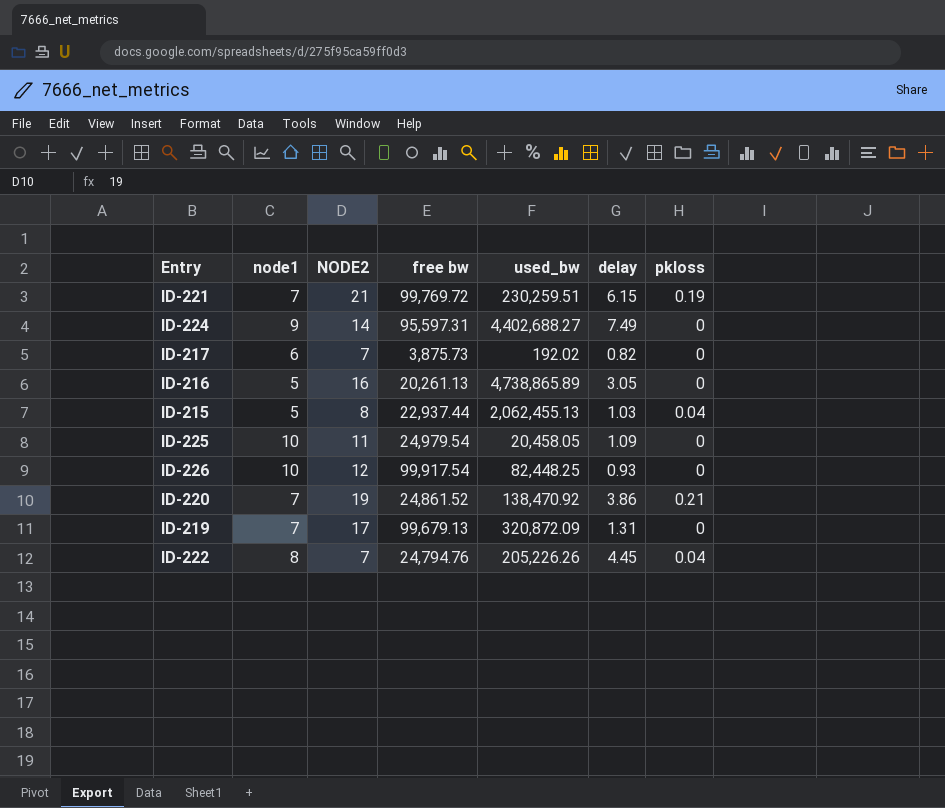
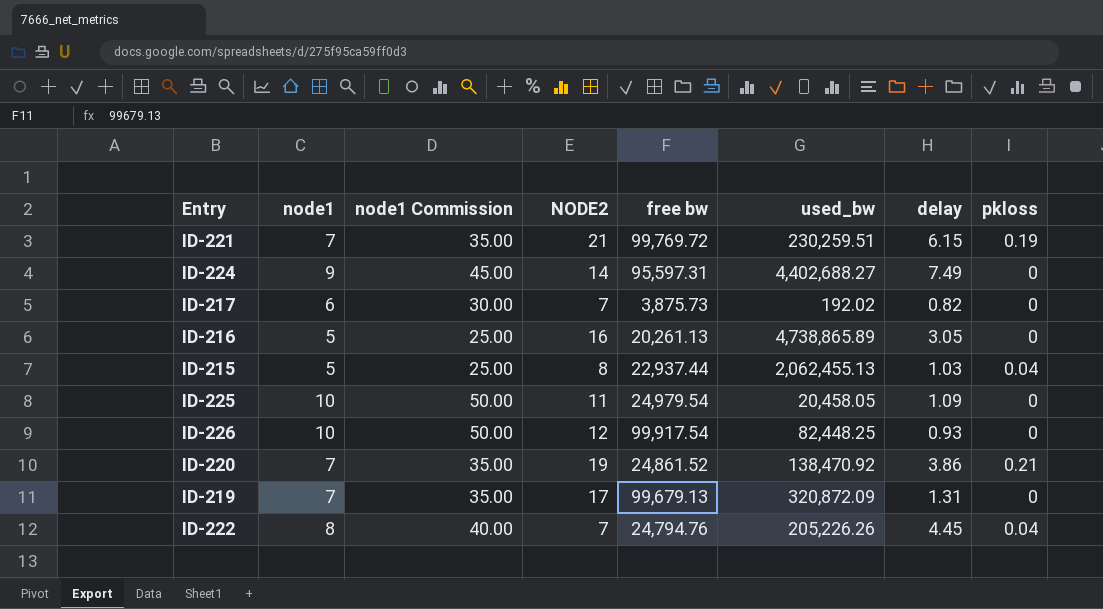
column node1 Commission | formula: none -> [node1] * 5

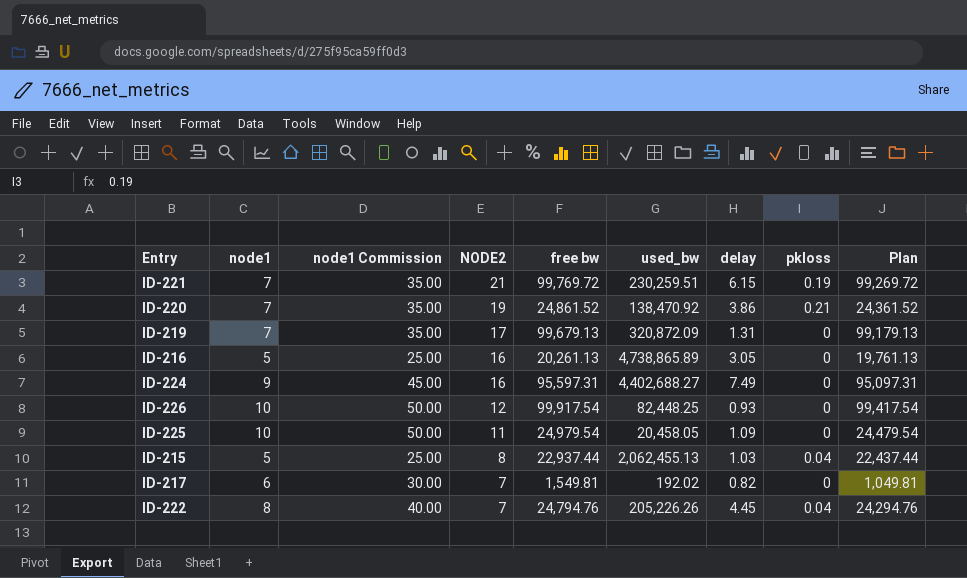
row order: none -> NODE2 descending
column Plan | formula: none -> [free bw] - 500
ID-224 | NODE2: 14 -> 16
ID-217 | free bw: 3,875.73 -> 1,549.81

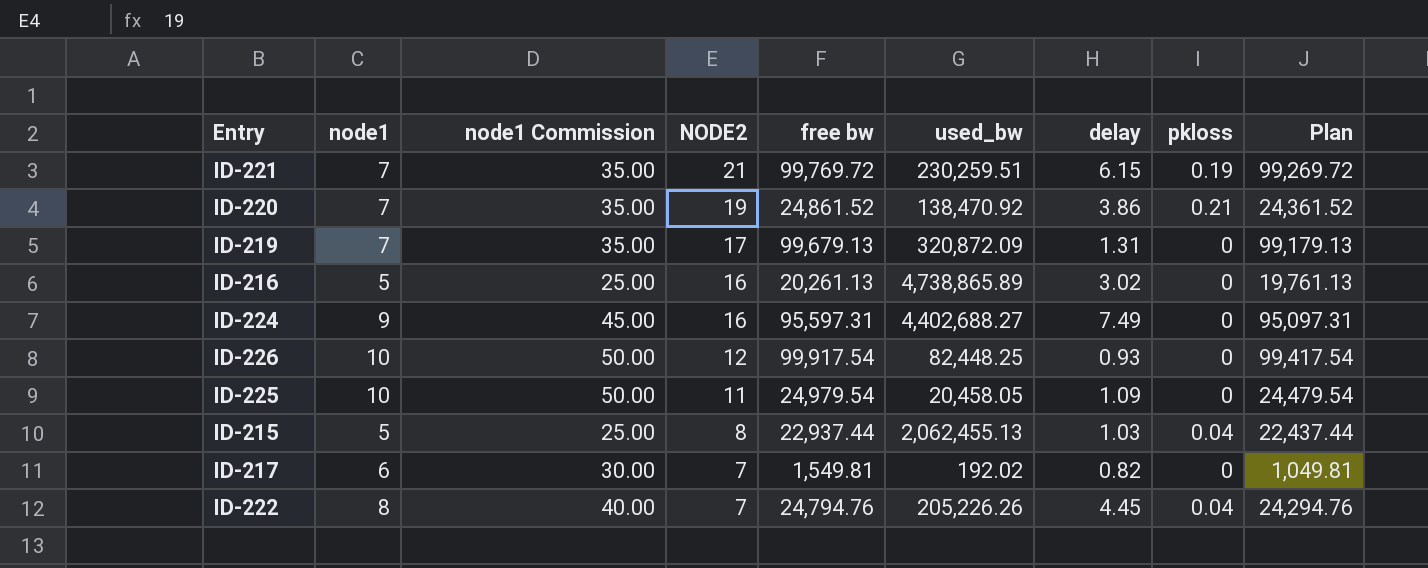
ID-216 | delay: 3.05 -> 3.02

